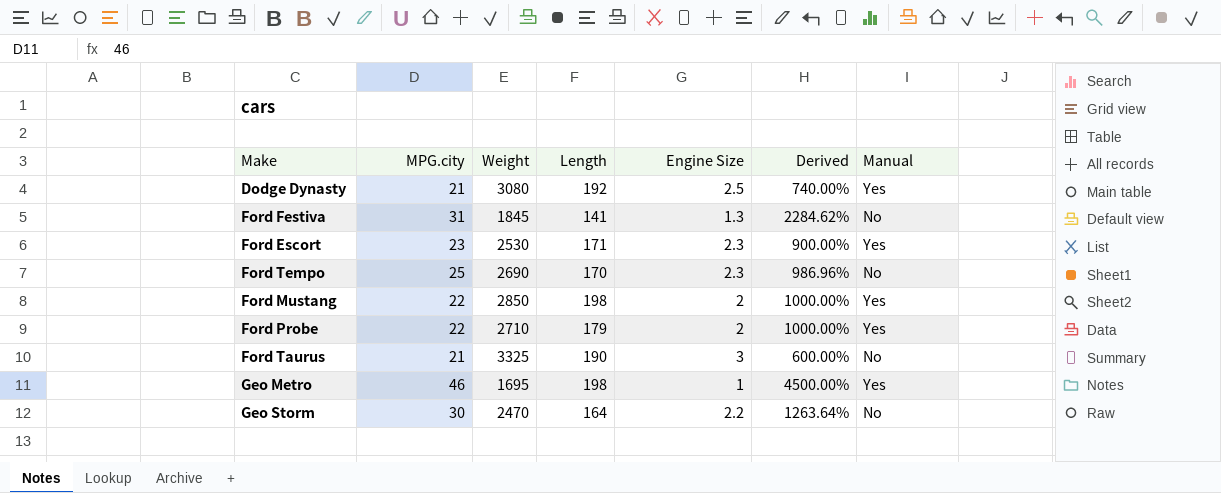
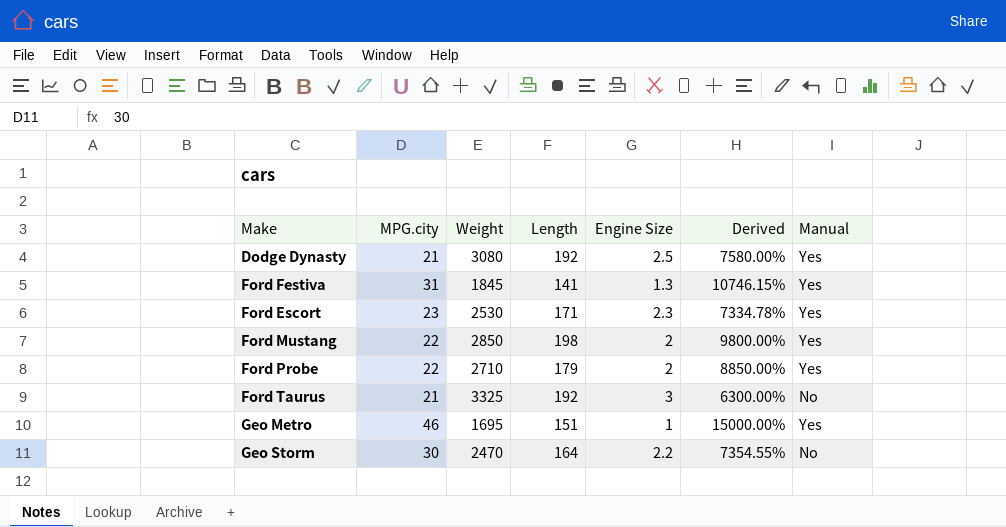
column Derived | formula: ([MPG.city] - [Engine Size]) / [Engine Size] -> ([Length] - [Engine Size]) / [Engine Size]
row Ford Tempo: 25 | 2690 | 170 | 2.3 | 986.96% | No -> none
Ford Festiva | Manual: No -> Yes
Ford Taurus | Length: 190 -> 192
Geo Metro | Length: 198 -> 151

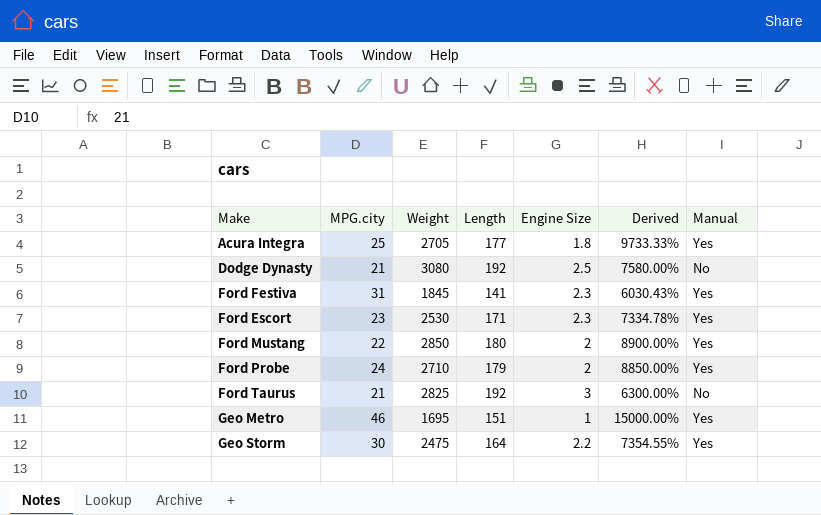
row Acura Integra: none -> 25 | 2705 | 177 | 1.8 | 9733.33% | Yes
Dodge Dynasty | Manual: Yes -> No
Ford Festiva | Engine Size: 1.3 -> 2.3
Ford Festiva | Derived: 10746.15% -> 6030.43%
Ford Mustang | Length: 198 -> 180
Ford Mustang | Derived: 9800.00% -> 8900.00%
Ford Probe | MPG.city: 22 -> 24
Ford Taurus | Weight: 3325 -> 2825
Geo Storm | Weight: 2470 -> 2475
Geo Storm | Manual: No -> Yes

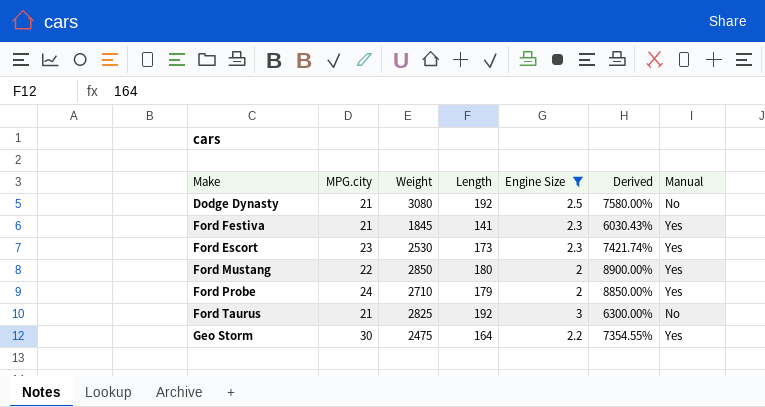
filter: none -> Engine Size >= 2
Ford Festiva | MPG.city: 31 -> 21
Ford Escort | Length: 171 -> 173
Ford Escort | Derived: 7334.78% -> 7421.74%

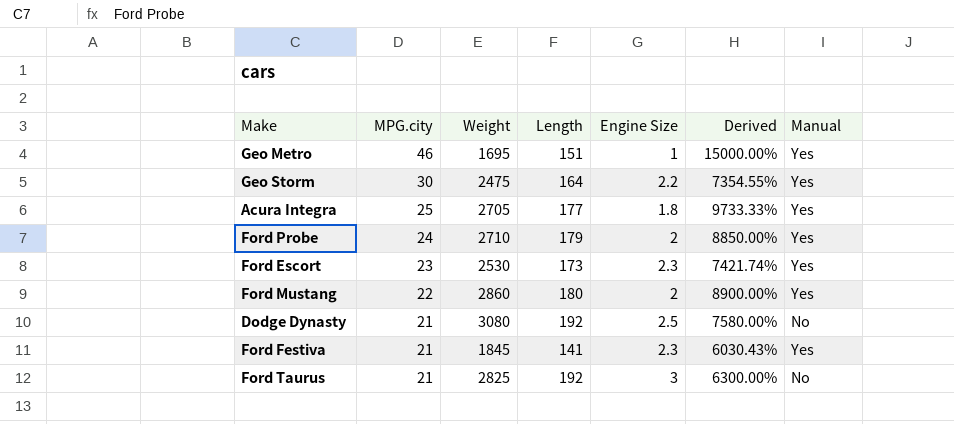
filter: Engine Size >= 2 -> none
row order: none -> MPG.city descending
Ford Mustang | Weight: 2850 -> 2860

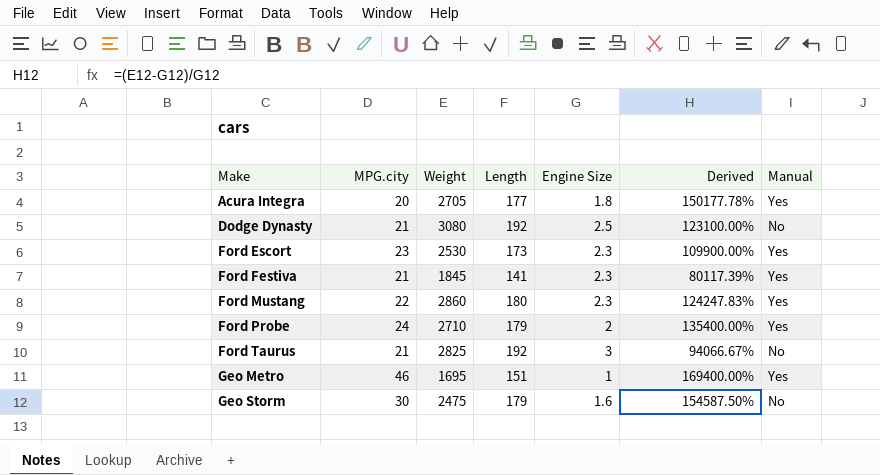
row order: MPG.city descending -> Make ascending
column Derived | formula: ([Length] - [Engine Size]) / [Engine Size] -> ([Weight] - [Engine Size]) / [Engine Size]
Acura Integra | MPG.city: 25 -> 20
Ford Mustang | Engine Size: 2 -> 2.3
Geo Storm | Length: 164 -> 179
Geo Storm | Engine Size: 2.2 -> 1.6
Geo Storm | Manual: Yes -> No

